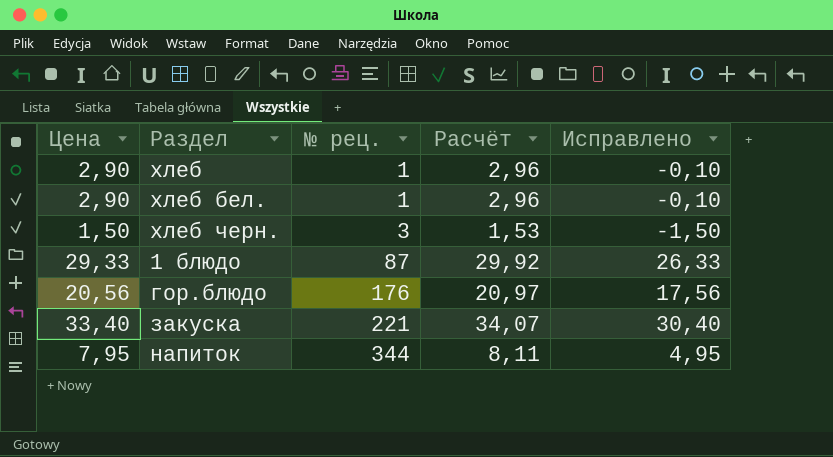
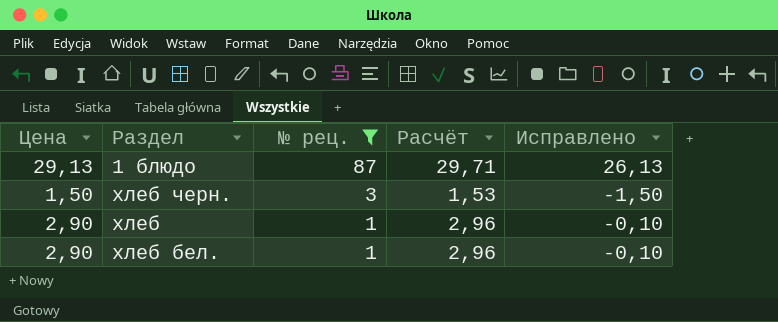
filter: none -> № рец. <= 87
row order: № рец. ascending -> № рец. descending
1 блюдо | Цена: 29,33 -> 29,13
1 блюдо | Расчёт: 29,92 -> 29,71
1 блюдо | Исправлено: 26,33 -> 26,13

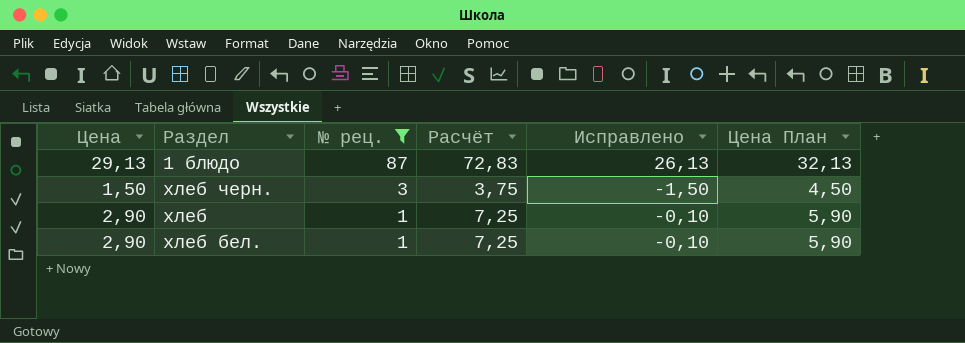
column Расчёт | formula: [Цена] * 1,02 -> [Цена] * 2,5
column Цена План | formula: none -> [Цена] + 3

